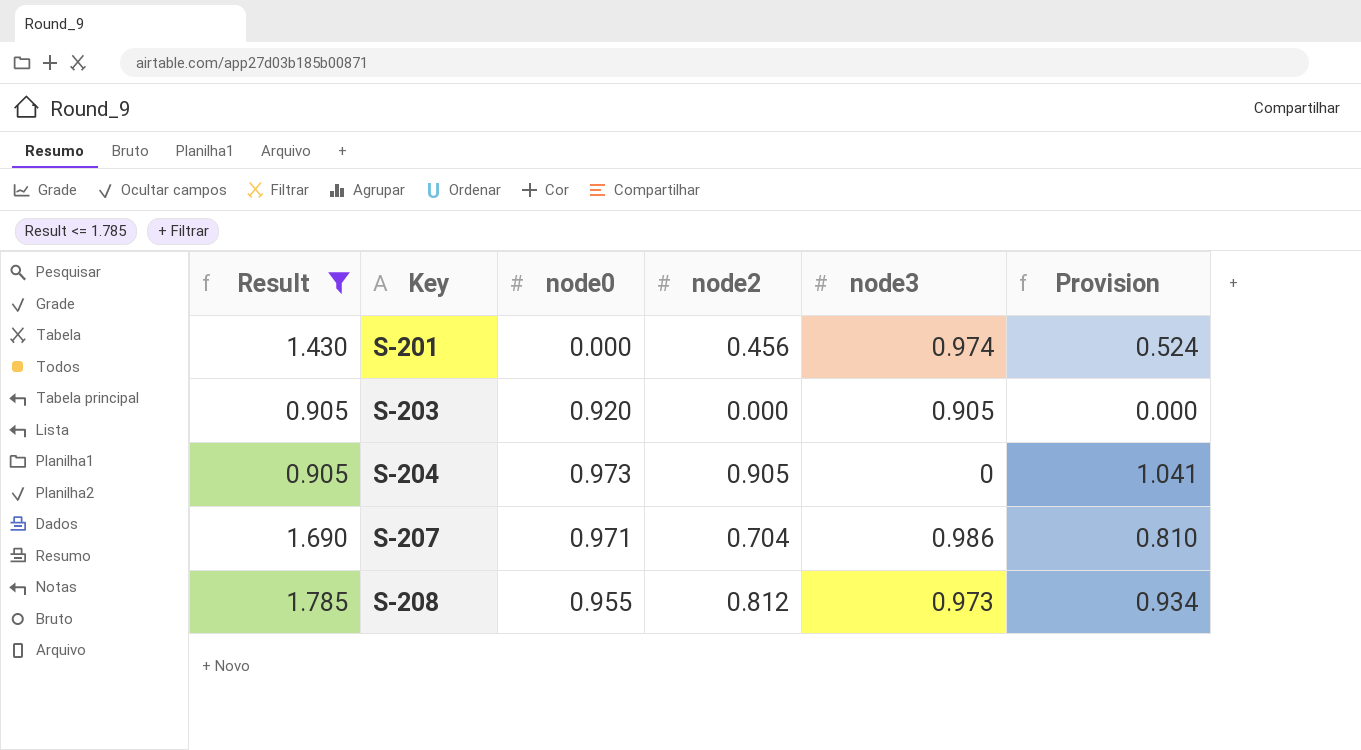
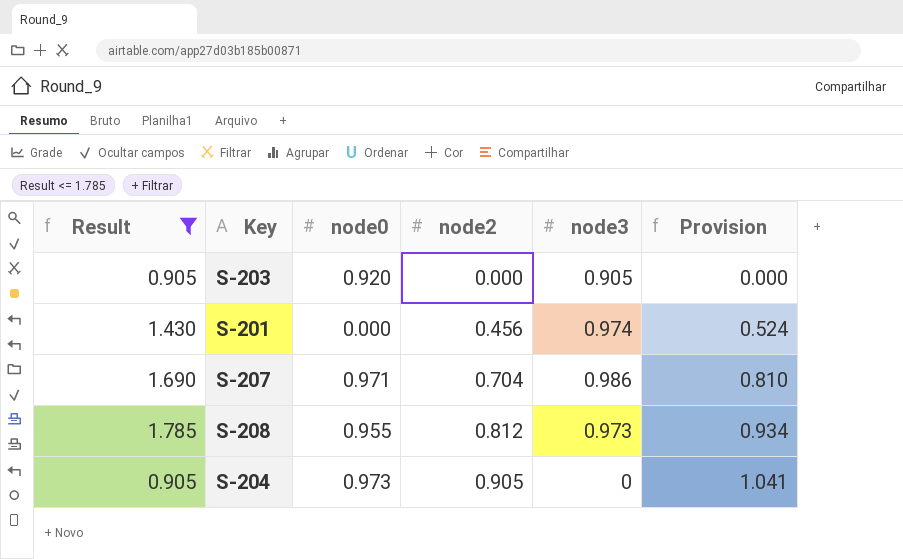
row order: Key ascending -> node2 ascending

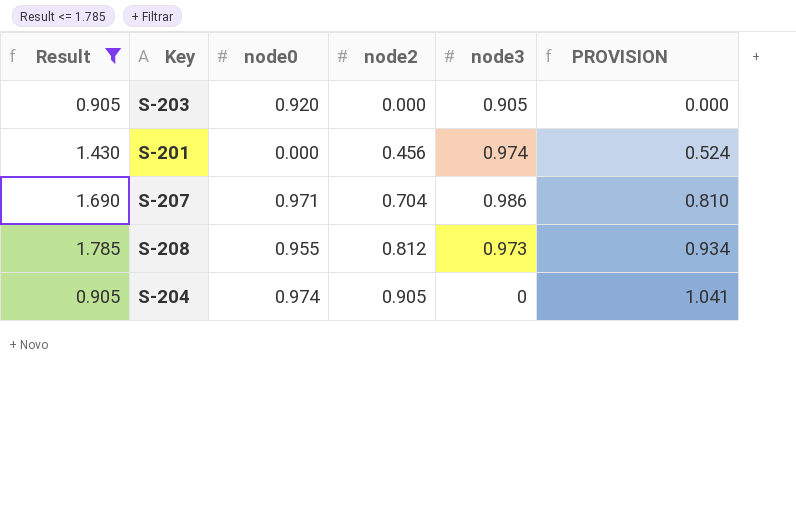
column name: Provision -> PROVISION
S-204 | node0: 0.973 -> 0.974

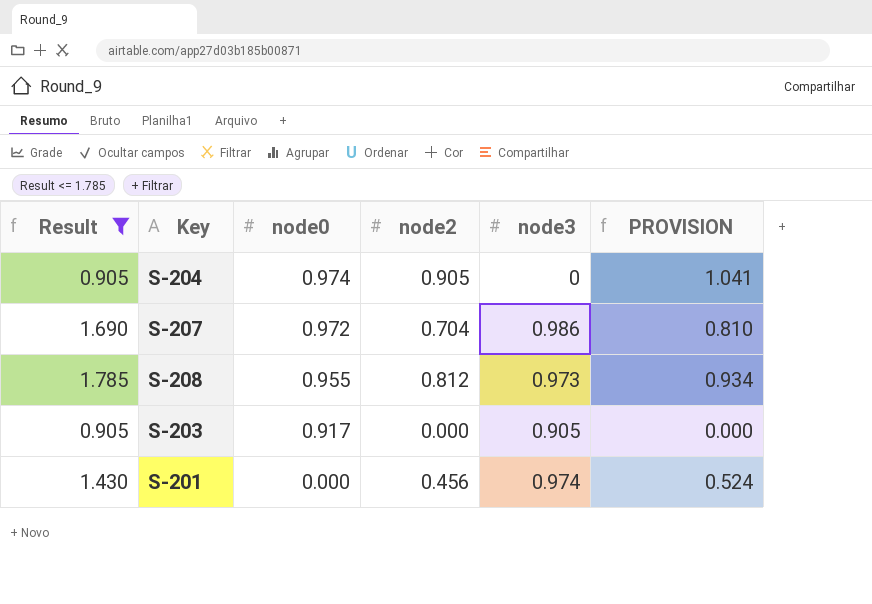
row order: node2 ascending -> node0 descending
S-207 | node0: 0.971 -> 0.972
S-203 | node0: 0.920 -> 0.917

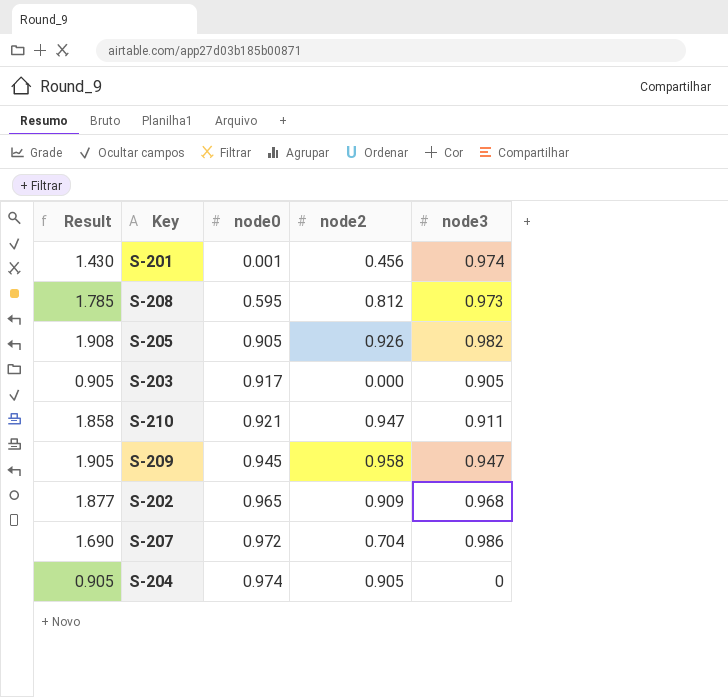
filter: Result <= 1.785 -> none
row order: node0 descending -> node0 ascending
column PROVISION | formula: [node2] * 1.15 -> none
S-201 | node0: 0.000 -> 0.001
S-208 | node0: 0.955 -> 0.595

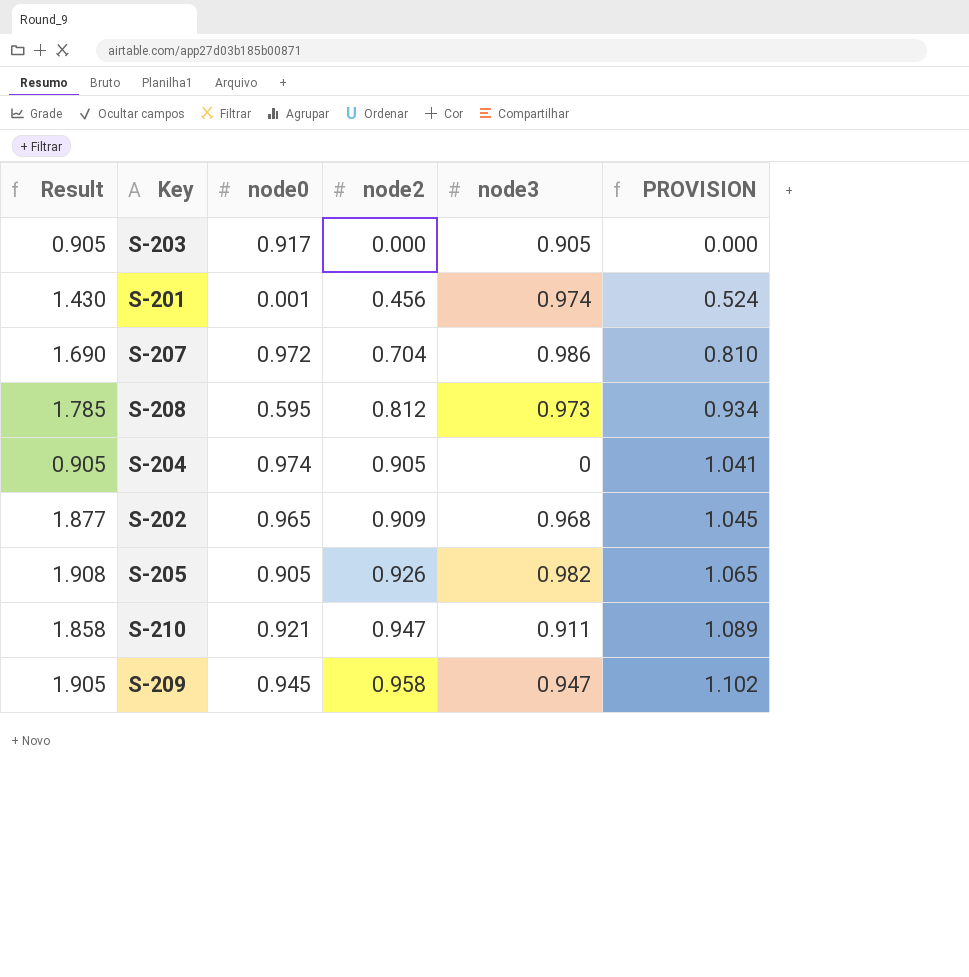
row order: node0 ascending -> node2 ascending
column PROVISION | formula: none -> [node2] * 1.15

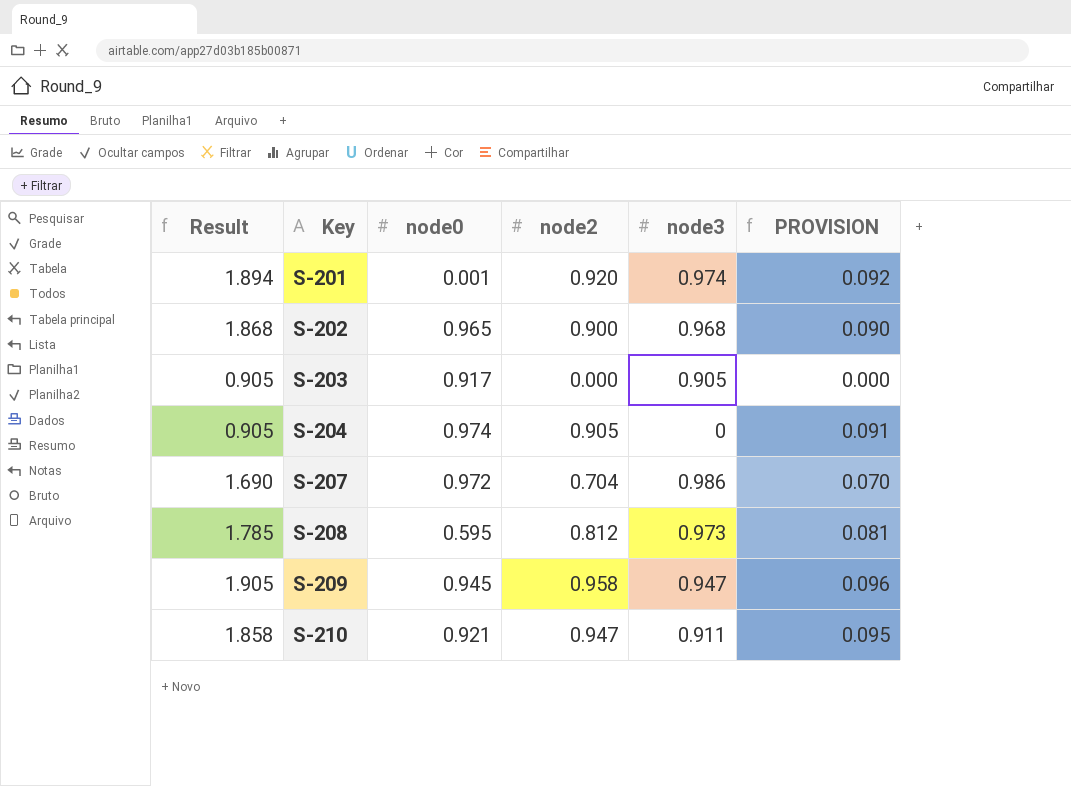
row order: node2 ascending -> Key ascending
column PROVISION | formula: [node2] * 1.15 -> [node2] * 0.1
row S-205: 1.908 | 0.905 | 0.926 | 0.982 | 1.065 -> none
S-201 | Result: 1.430 -> 1.894
S-201 | node2: 0.456 -> 0.920
S-202 | Result: 1.877 -> 1.868
S-202 | node2: 0.909 -> 0.900

